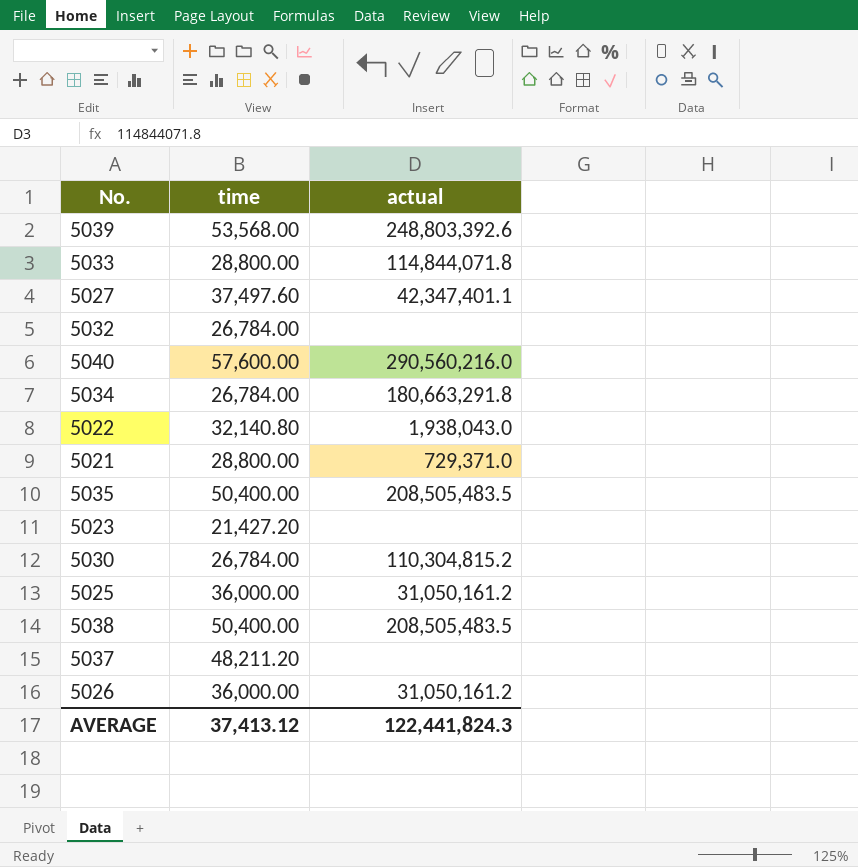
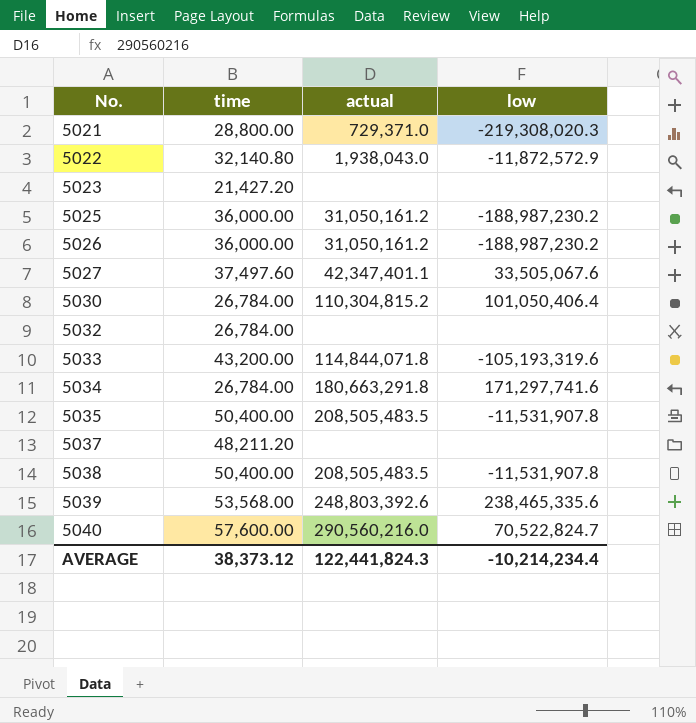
row order: none -> No. ascending
column low | position: none -> 4
5033 | time: 28,800.00 -> 43,200.00
AVERAGE | time: 37,413.12 -> 38,373.12

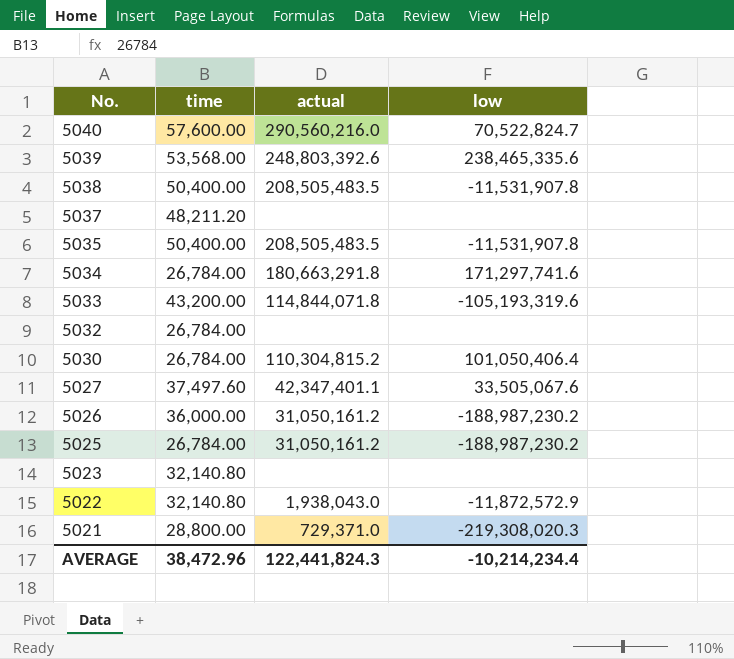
row order: No. ascending -> No. descending
5025 | time: 36,000.00 -> 26,784.00
5023 | time: 21,427.20 -> 32,140.80
AVERAGE | time: 38,373.12 -> 38,472.96

